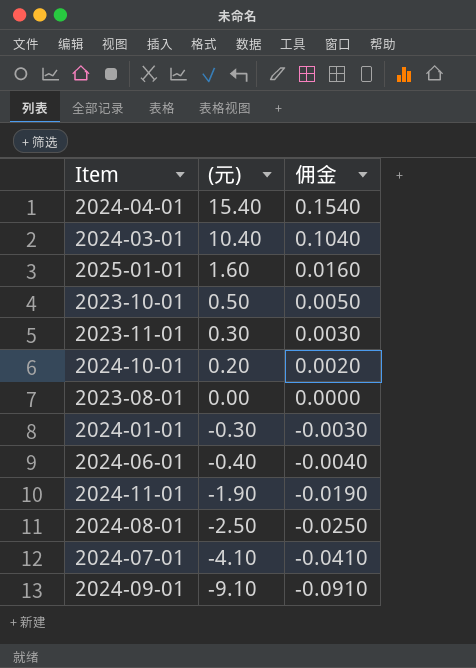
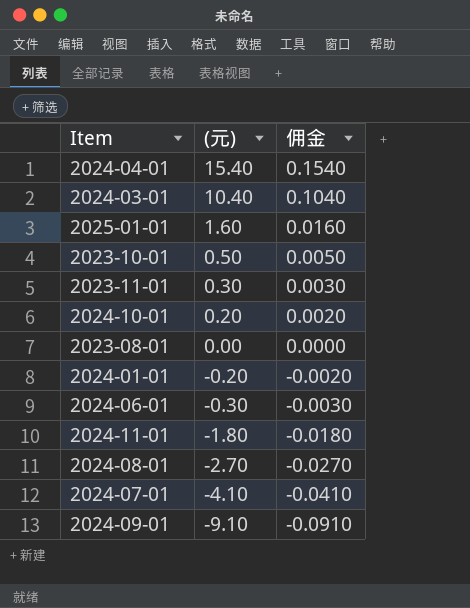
2024-01-01 | (元): -0.30 -> -0.20
2024-01-01 | 佣金: -0.0030 -> -0.0020
2024-06-01 | (元): -0.40 -> -0.30
2024-06-01 | 佣金: -0.0040 -> -0.0030
2024-11-01 | (元): -1.90 -> -1.80
2024-11-01 | 佣金: -0.0190 -> -0.0180
2024-08-01 | (元): -2.50 -> -2.70
2024-08-01 | 佣金: -0.0250 -> -0.0270

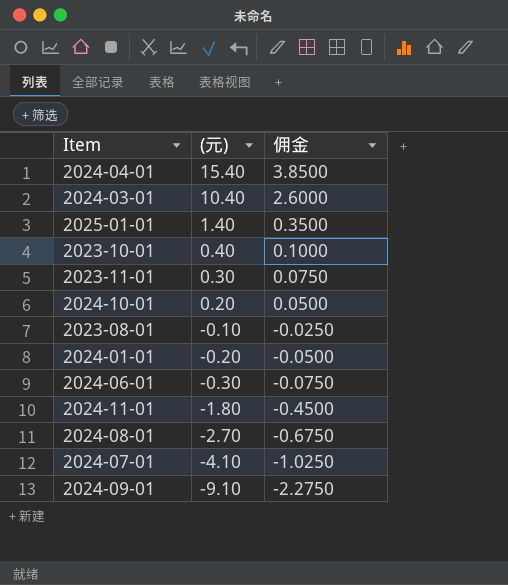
column 佣金 | formula: [(元)] * 0.01 -> [(元)] * 0.25
2025-01-01 | (元): 1.60 -> 1.40
2023-10-01 | (元): 0.50 -> 0.40
2023-08-01 | (元): 0.00 -> -0.10

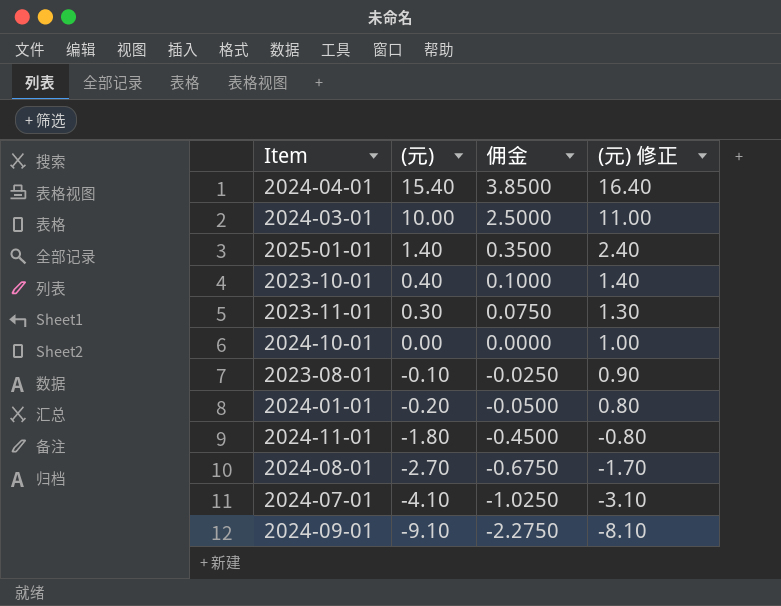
column (元) 修正 | formula: none -> [(元)] + 1
row 2024-06-01: -0.30 | -0.0750 -> none
2024-03-01 | (元): 10.40 -> 10.00
2024-03-01 | 佣金: 2.6000 -> 2.5000
2024-10-01 | (元): 0.20 -> 0.00
2024-10-01 | 佣金: 0.0500 -> 0.0000

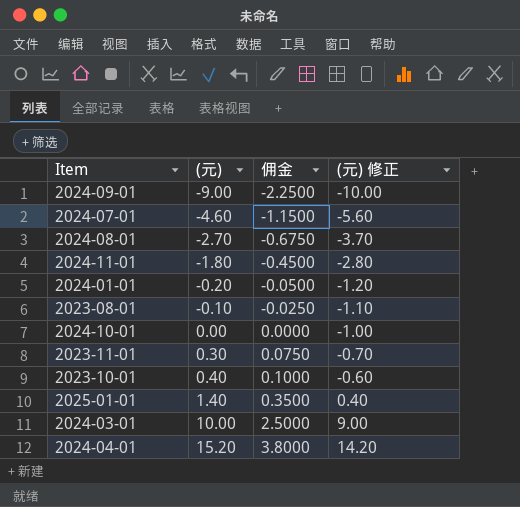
row order: (元) descending -> (元) ascending
column (元) 修正 | formula: [(元)] + 1 -> [(元)] - 1
2024-09-01 | (元): -9.10 -> -9.00
2024-09-01 | 佣金: -2.2750 -> -2.2500
2024-07-01 | (元): -4.10 -> -4.60
2024-07-01 | 佣金: -1.0250 -> -1.1500
2024-04-01 | (元): 15.40 -> 15.20
2024-04-01 | 佣金: 3.8500 -> 3.8000

